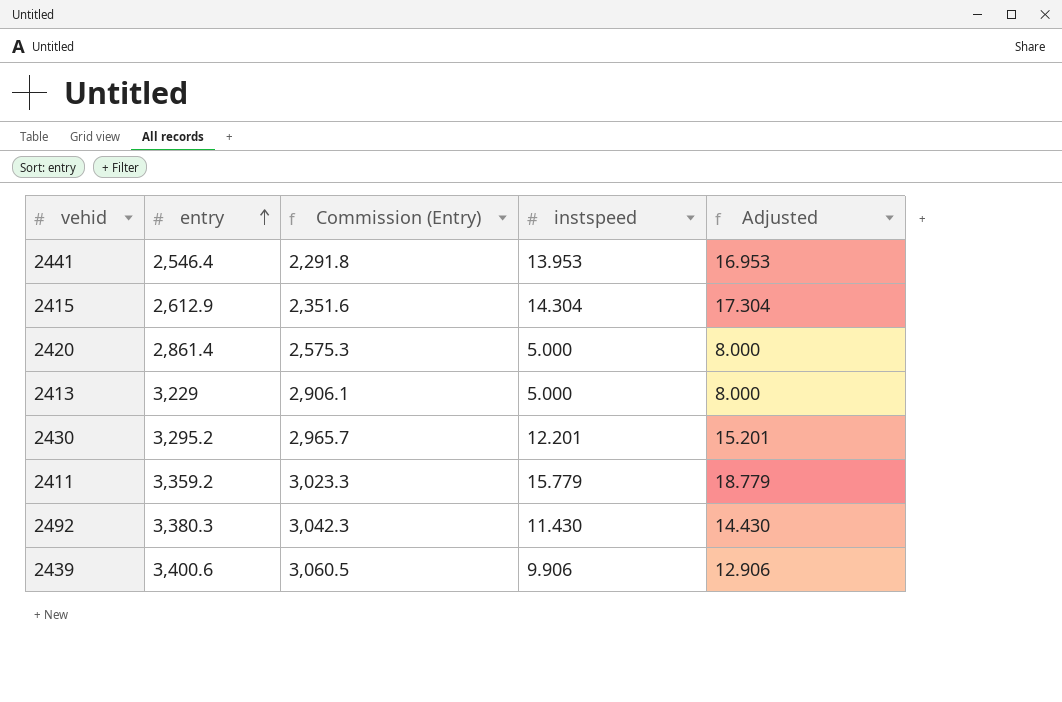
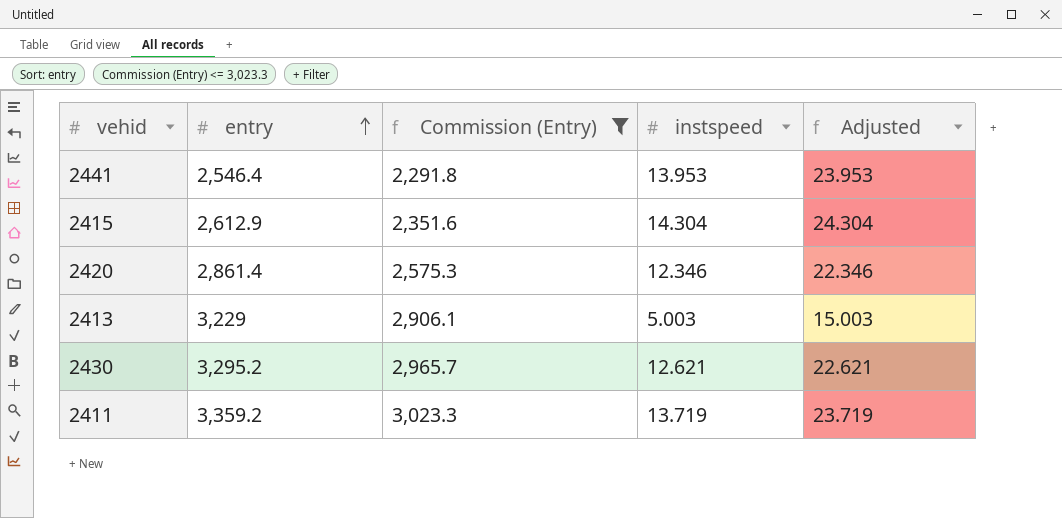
filter: none -> Commission (Entry) <= 3,023.3
column Adjusted | formula: [instspeed] + 3 -> [instspeed] + 10
2420 | instspeed: 5.000 -> 12.346
2413 | instspeed: 5.000 -> 5.003
2430 | instspeed: 12.201 -> 12.621
2411 | instspeed: 15.779 -> 13.719

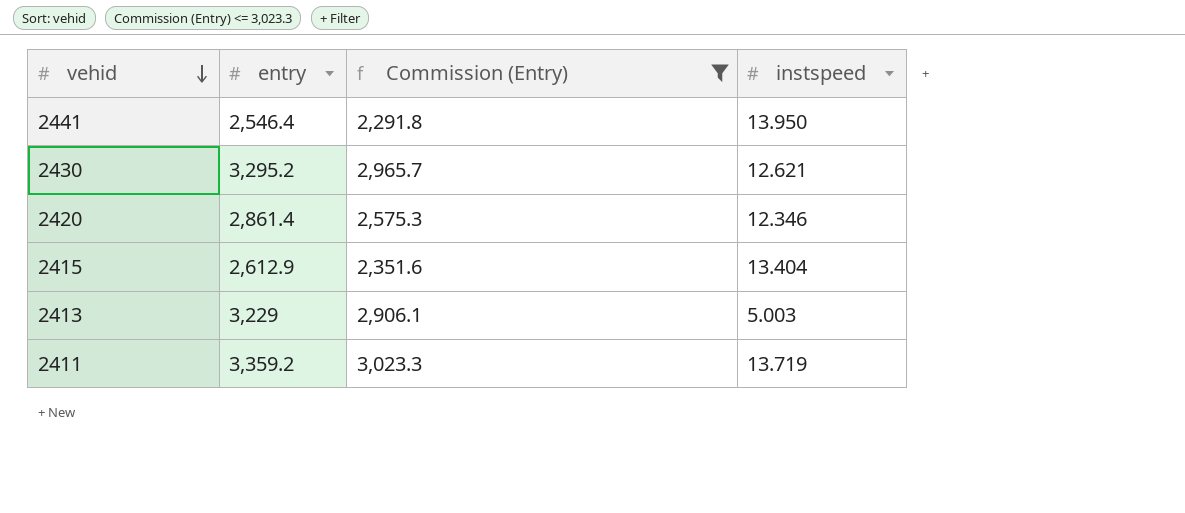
row order: entry ascending -> vehid descending
column Adjusted | formula: [instspeed] + 10 -> none
2441 | instspeed: 13.953 -> 13.950
2415 | instspeed: 14.304 -> 13.404

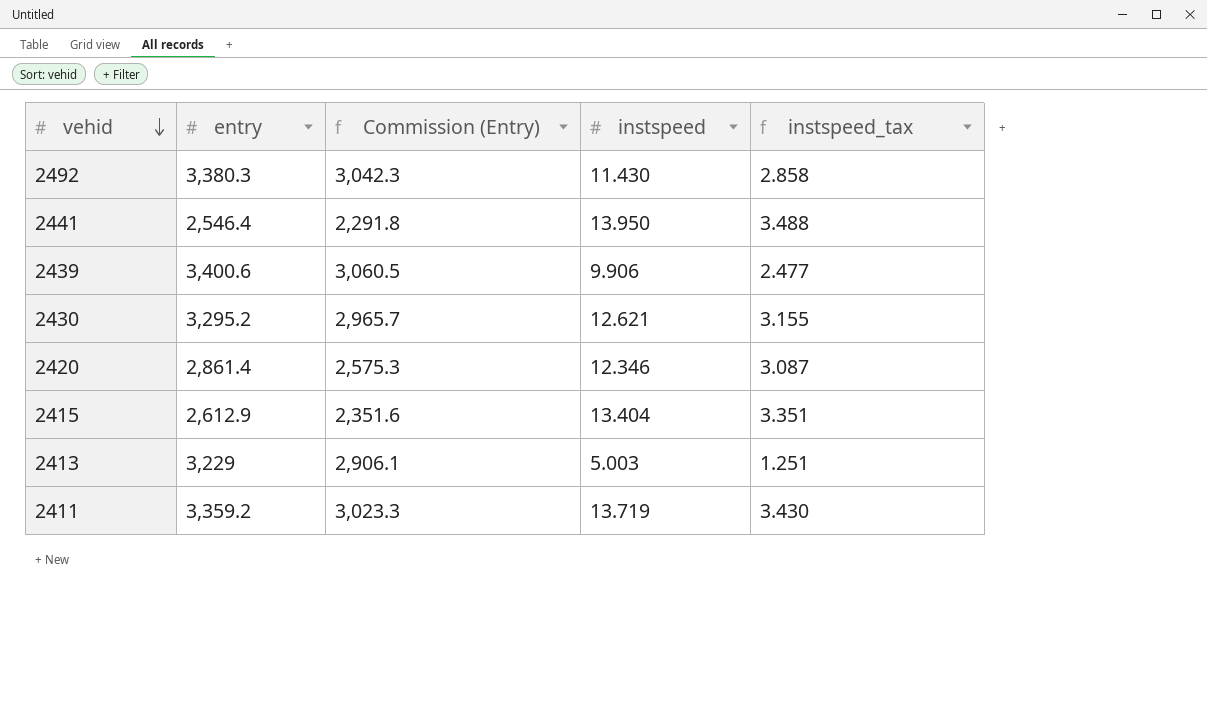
filter: Commission (Entry) <= 3,023.3 -> none
column instspeed_tax | formula: none -> [instspeed] * 0.25

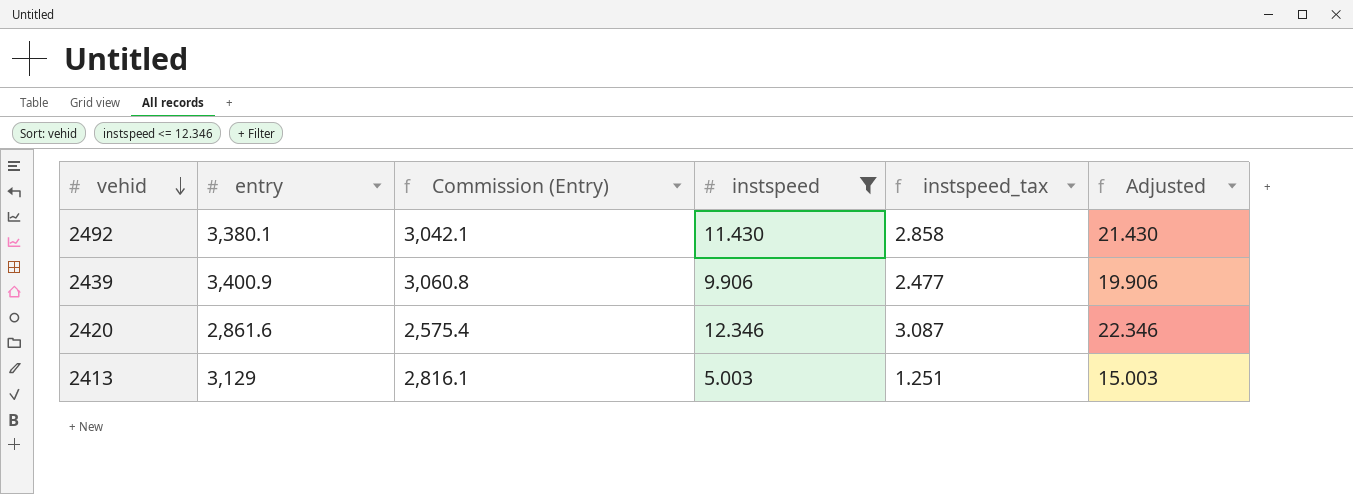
filter: none -> instspeed <= 12.346
column Adjusted | formula: none -> [instspeed] + 10
2492 | entry: 3,380.3 -> 3,380.1
2492 | Commission (Entry): 3,042.3 -> 3,042.1
2439 | entry: 3,400.6 -> 3,400.9
2439 | Commission (Entry): 3,060.5 -> 3,060.8
2420 | entry: 2,861.4 -> 2,861.6
2420 | Commission (Entry): 2,575.3 -> 2,575.4
2413 | entry: 3,229 -> 3,129
2413 | Commission (Entry): 2,906.1 -> 2,816.1

